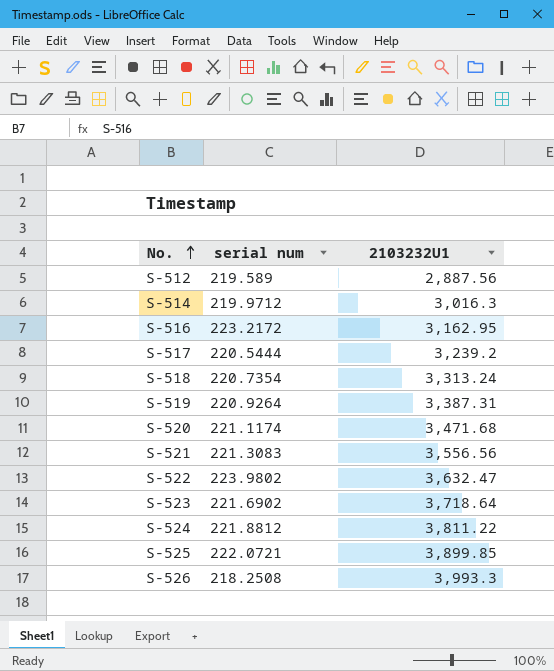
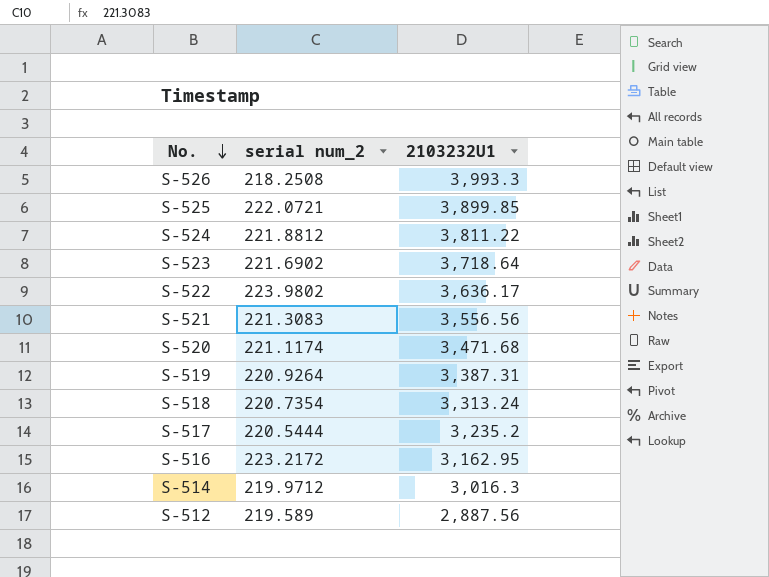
row order: No. ascending -> No. descending
column name: serial num -> serial num_2
S-522 | 2103232U1: 3,632.47 -> 3,636.17
S-517 | 2103232U1: 3,239.2 -> 3,235.2

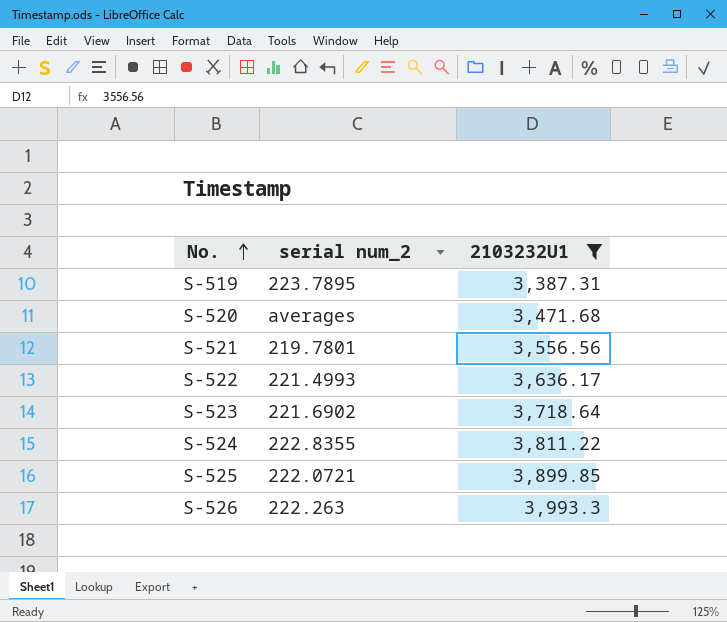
filter: none -> 2103232U1 >= 3,387.31
row order: No. descending -> No. ascending
S-519 | serial num_2: 220.9264 -> 223.7895
S-520 | serial num_2: 221.1174 -> averages
S-521 | serial num_2: 221.3083 -> 219.7801
S-522 | serial num_2: 223.9802 -> 221.4993
S-524 | serial num_2: 221.8812 -> 222.8355
S-526 | serial num_2: 218.2508 -> 222.263

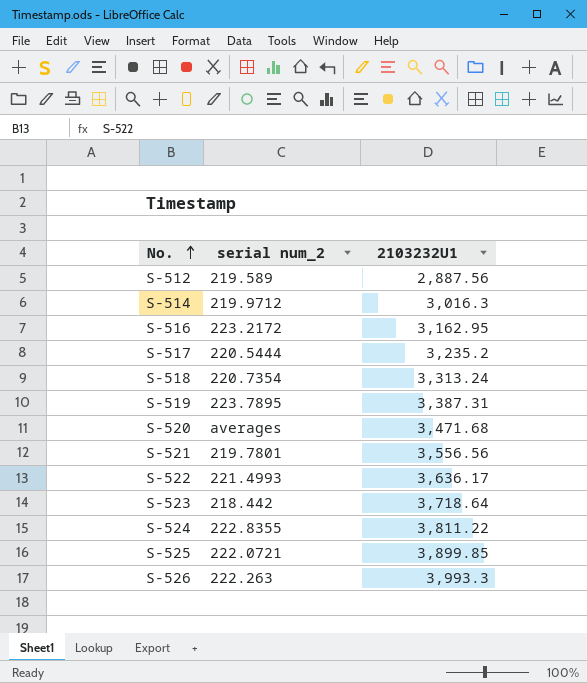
filter: 2103232U1 >= 3,387.31 -> none
S-523 | serial num_2: 221.6902 -> 218.442

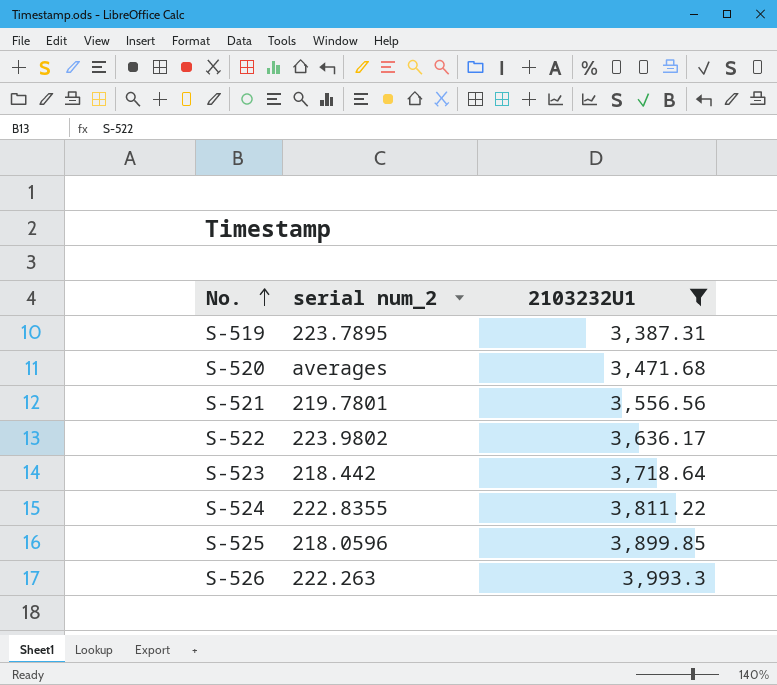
filter: none -> 2103232U1 >= 3,387.31
S-522 | serial num_2: 221.4993 -> 223.9802
S-525 | serial num_2: 222.0721 -> 218.0596

